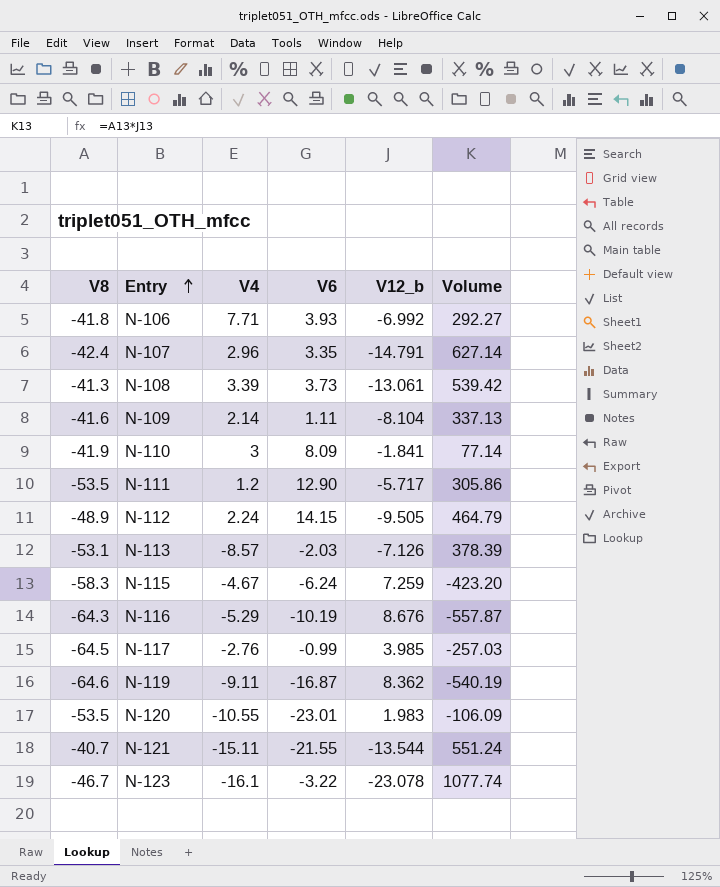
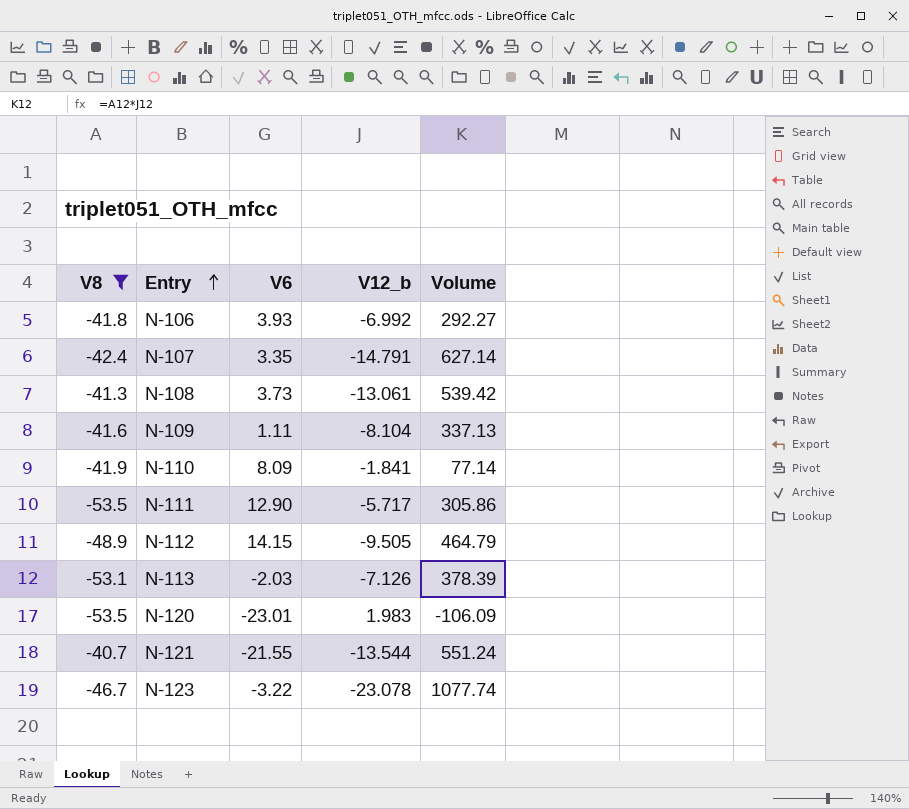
filter: none -> V8 >= -53.5
column V4 | position: 3 -> none

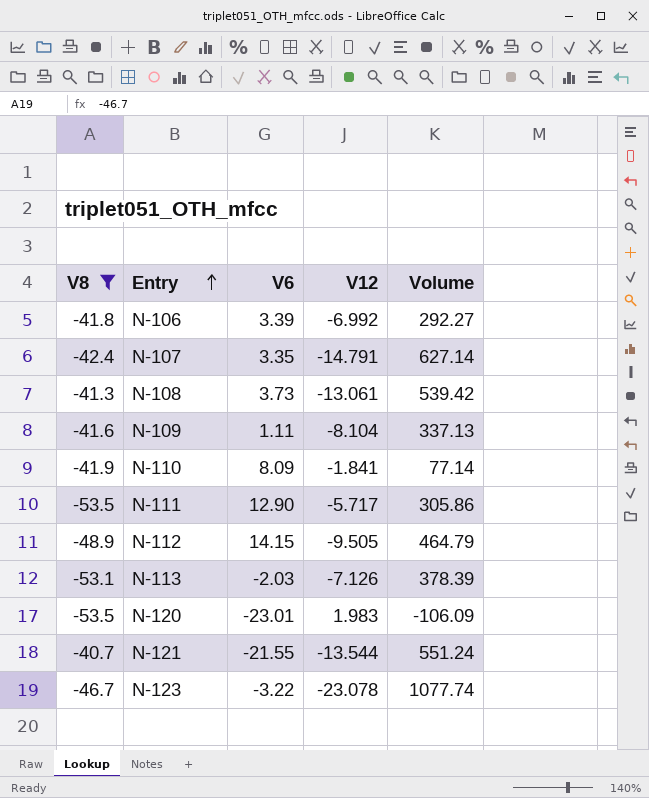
column name: V12_b -> V12
N-106 | V6: 3.93 -> 3.39

